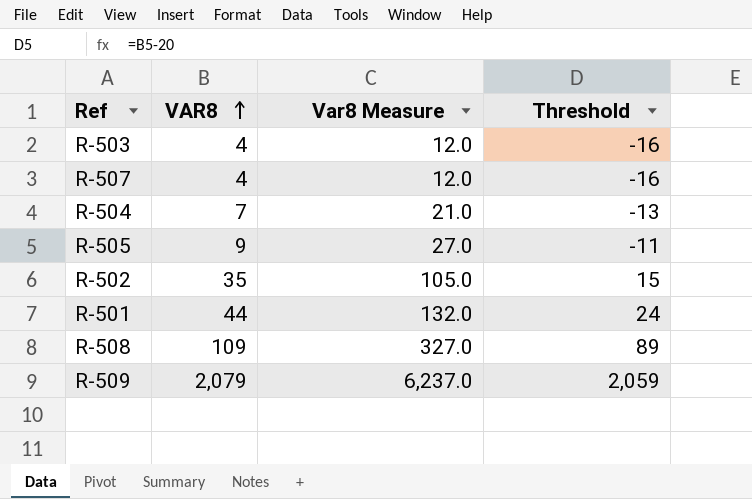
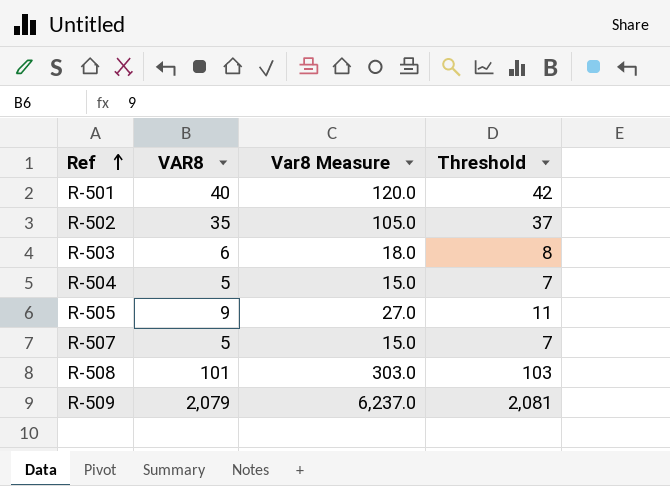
row order: VAR8 ascending -> Ref ascending
column Threshold | formula: [VAR8] - 20 -> [VAR8] + 2
R-501 | VAR8: 44 -> 40
R-501 | Var8 Measure: 132.0 -> 120.0
R-503 | VAR8: 4 -> 6
R-503 | Var8 Measure: 12.0 -> 18.0
R-504 | VAR8: 7 -> 5
R-504 | Var8 Measure: 21.0 -> 15.0
R-507 | VAR8: 4 -> 5
R-507 | Var8 Measure: 12.0 -> 15.0
R-508 | VAR8: 109 -> 101
R-508 | Var8 Measure: 327.0 -> 303.0

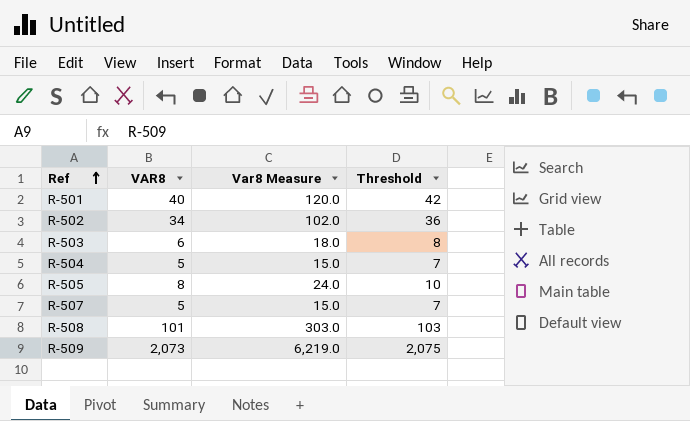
R-502 | VAR8: 35 -> 34
R-502 | Var8 Measure: 105.0 -> 102.0
R-502 | Threshold: 37 -> 36
R-505 | VAR8: 9 -> 8
R-505 | Var8 Measure: 27.0 -> 24.0
R-505 | Threshold: 11 -> 10
R-509 | VAR8: 2,079 -> 2,073
R-509 | Var8 Measure: 6,237.0 -> 6,219.0
R-509 | Threshold: 2,081 -> 2,075

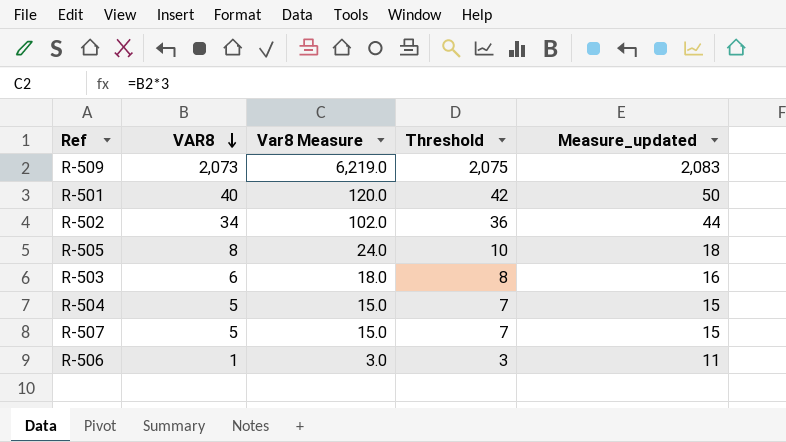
row order: Ref ascending -> VAR8 descending
column Measure_updated | formula: none -> [VAR8] + 10
row R-508: 101 | 303.0 | 103 -> none
row R-506: none -> 1 | 3.0 | 3 | 11

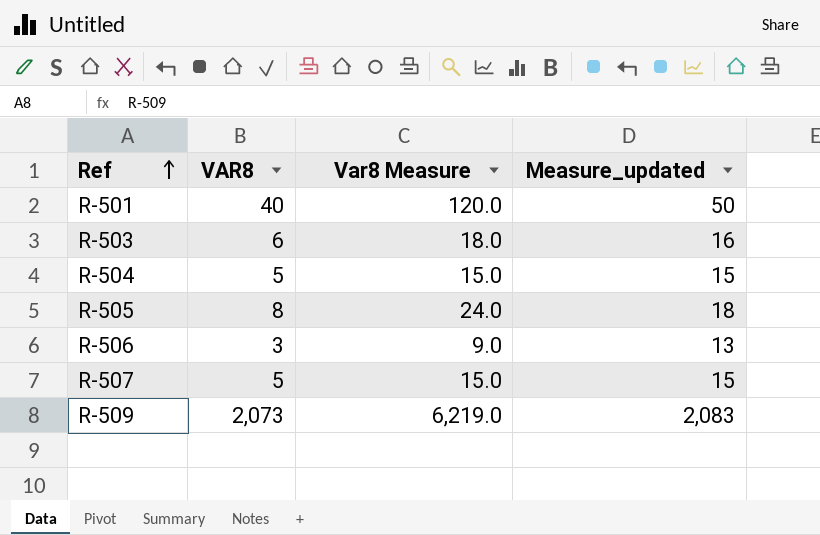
row order: VAR8 descending -> Ref ascending
column Threshold | formula: [VAR8] + 2 -> none
row R-502: 34 | 102.0 | 36 | 44 -> none
R-506 | VAR8: 1 -> 3
R-506 | Var8 Measure: 3.0 -> 9.0
R-506 | Measure_updated: 11 -> 13

